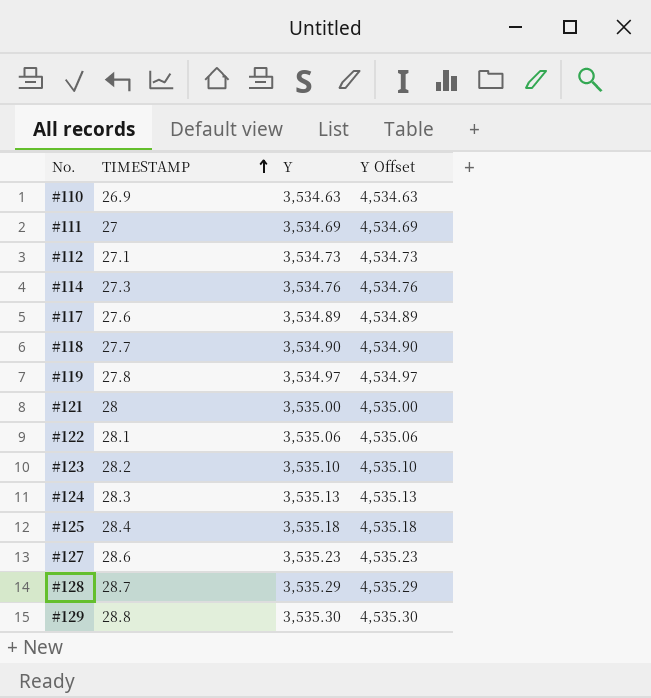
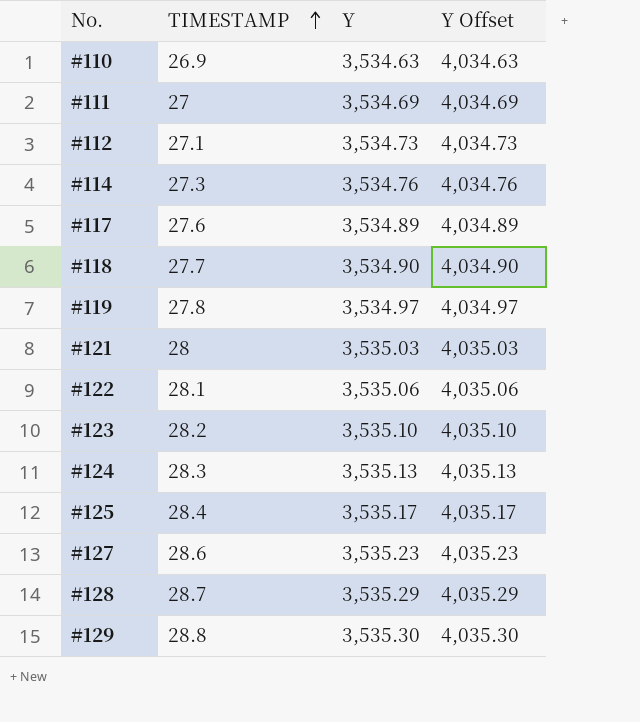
column Y Offset | formula: [Y] + 1000 -> [Y] + 500
#121 | Y: 3,535.00 -> 3,535.03
#125 | Y: 3,535.18 -> 3,535.17

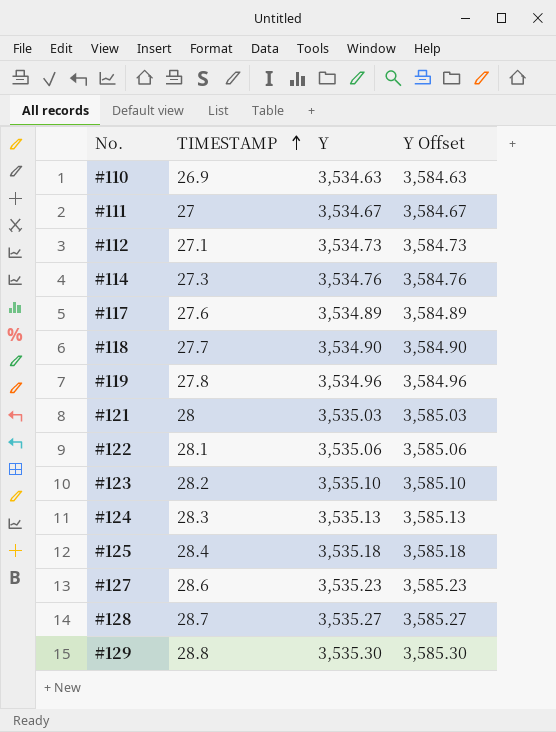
column Y Offset | formula: [Y] + 500 -> [Y] + 50
#111 | Y: 3,534.69 -> 3,534.67
#119 | Y: 3,534.97 -> 3,534.96
#125 | Y: 3,535.17 -> 3,535.18
#128 | Y: 3,535.29 -> 3,535.27

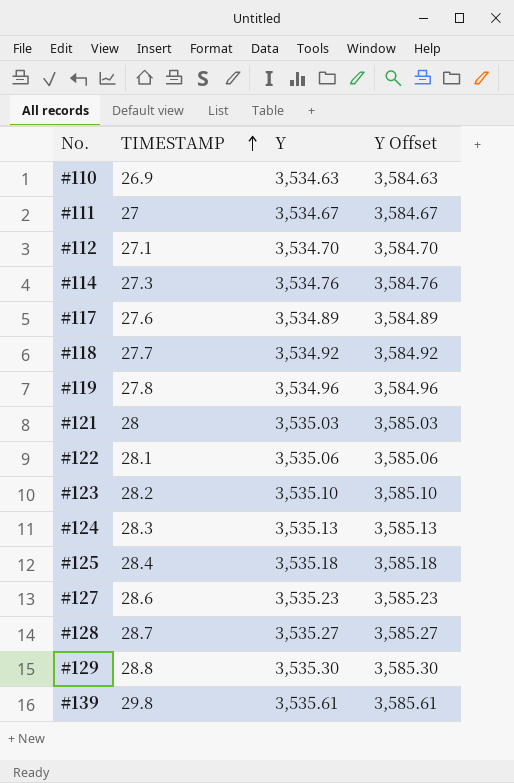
#112 | Y: 3,534.73 -> 3,534.70
#112 | Y Offset: 3,584.73 -> 3,584.70
#118 | Y: 3,534.90 -> 3,534.92
#118 | Y Offset: 3,584.90 -> 3,584.92
row #139: none -> 29.8 | 3,535.61 | 3,585.61

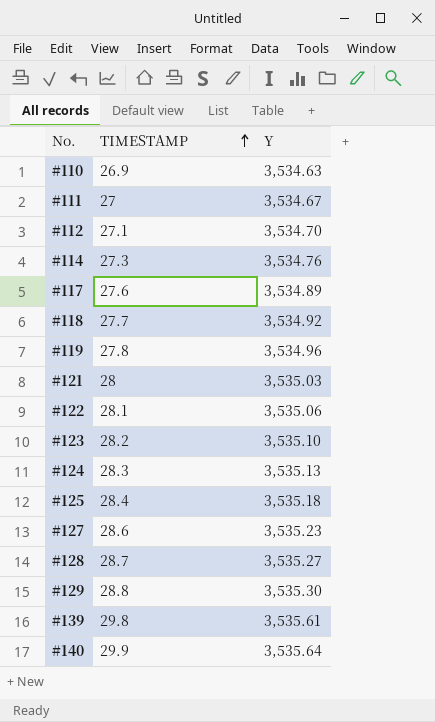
column Y Offset | formula: [Y] + 50 -> none
row #140: none -> 29.9 | 3,535.64

